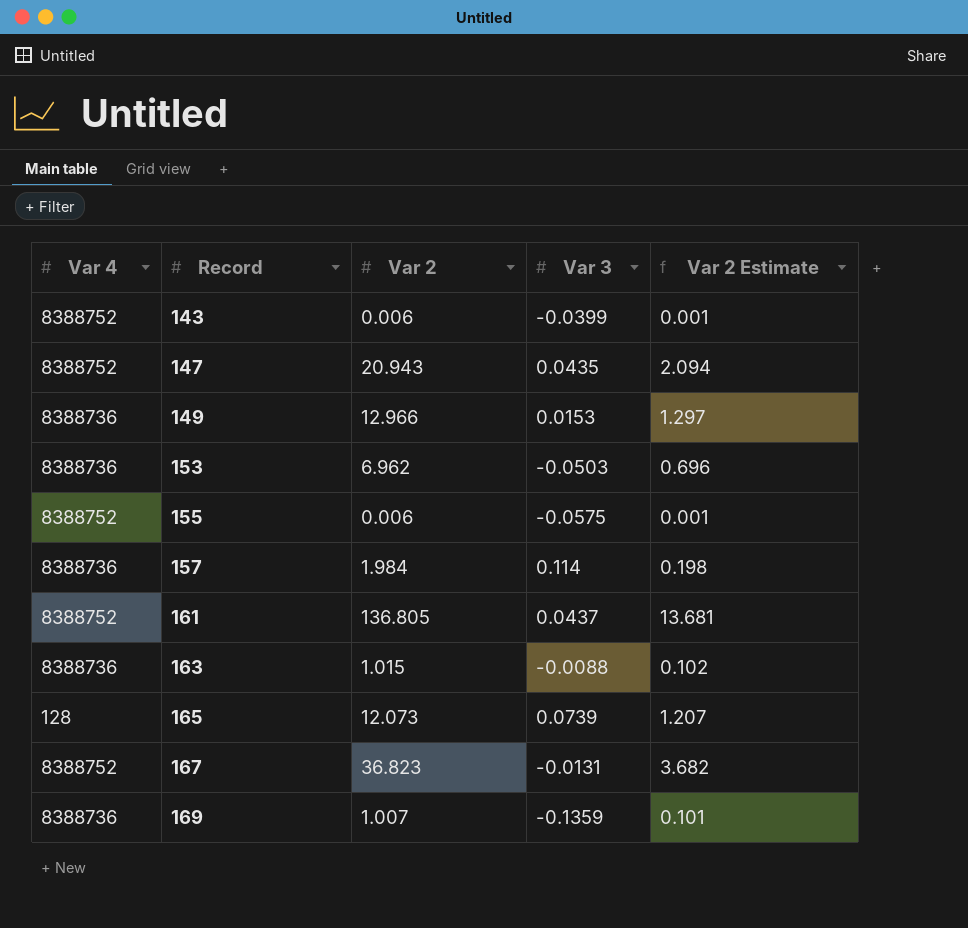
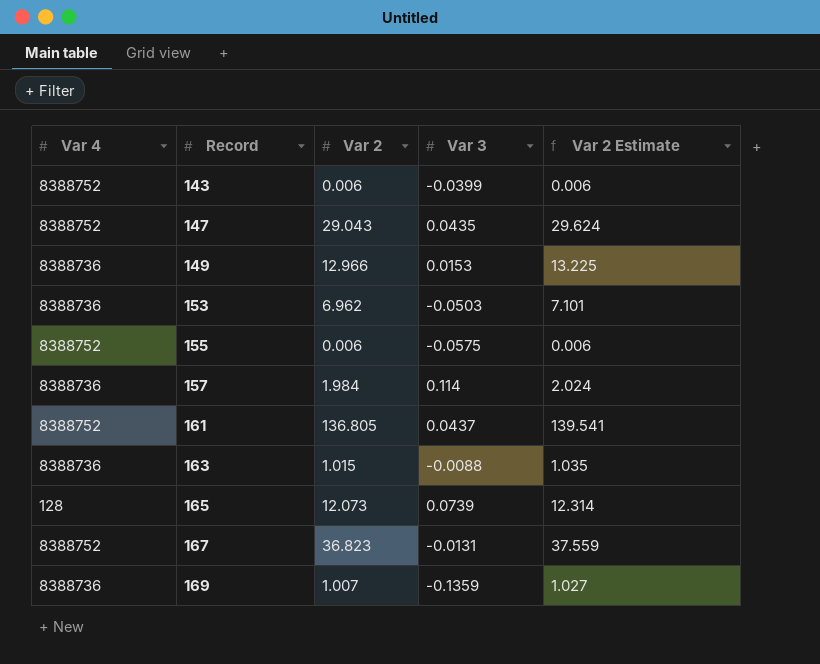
column Var 2 Estimate | formula: [Var 2] * 0.1 -> [Var 2] * 1.02
147 | Var 2: 20.943 -> 29.043

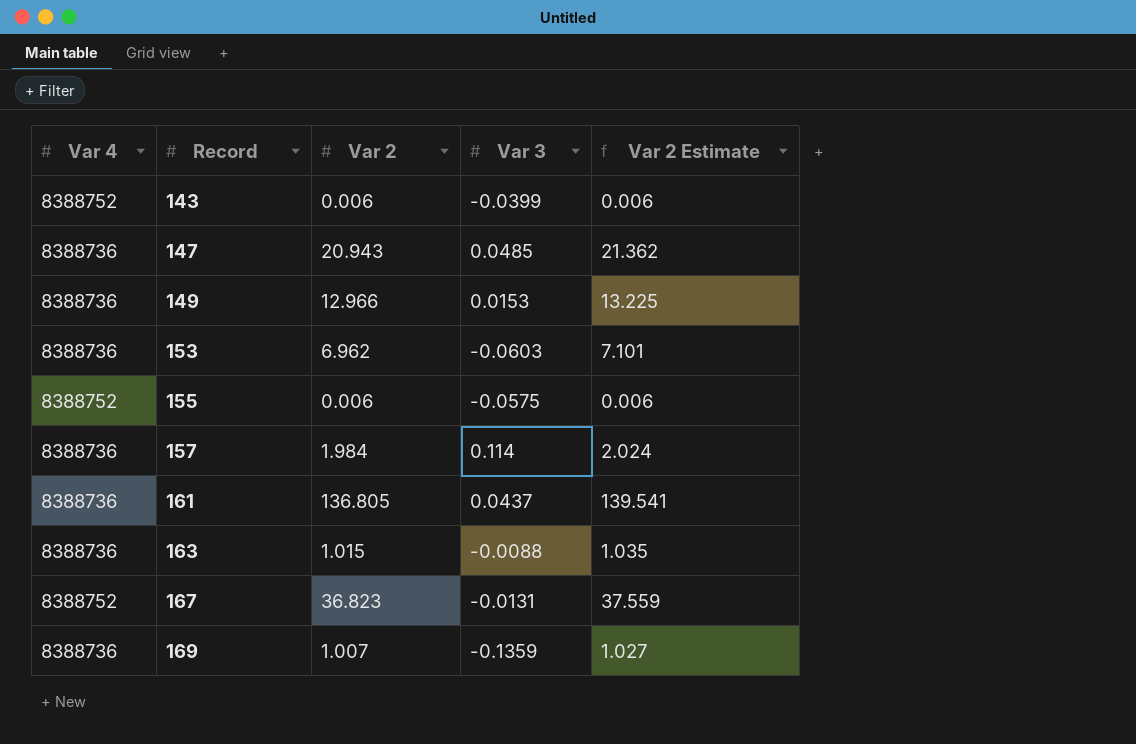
row 165: 128 | 12.073 | 0.0739 | 12.314 -> none
147 | Var 4: 8388752 -> 8388736
147 | Var 2: 29.043 -> 20.943
147 | Var 3: 0.0435 -> 0.0485
147 | Var 2 Estimate: 29.624 -> 21.362
153 | Var 3: -0.0503 -> -0.0603
161 | Var 4: 8388752 -> 8388736

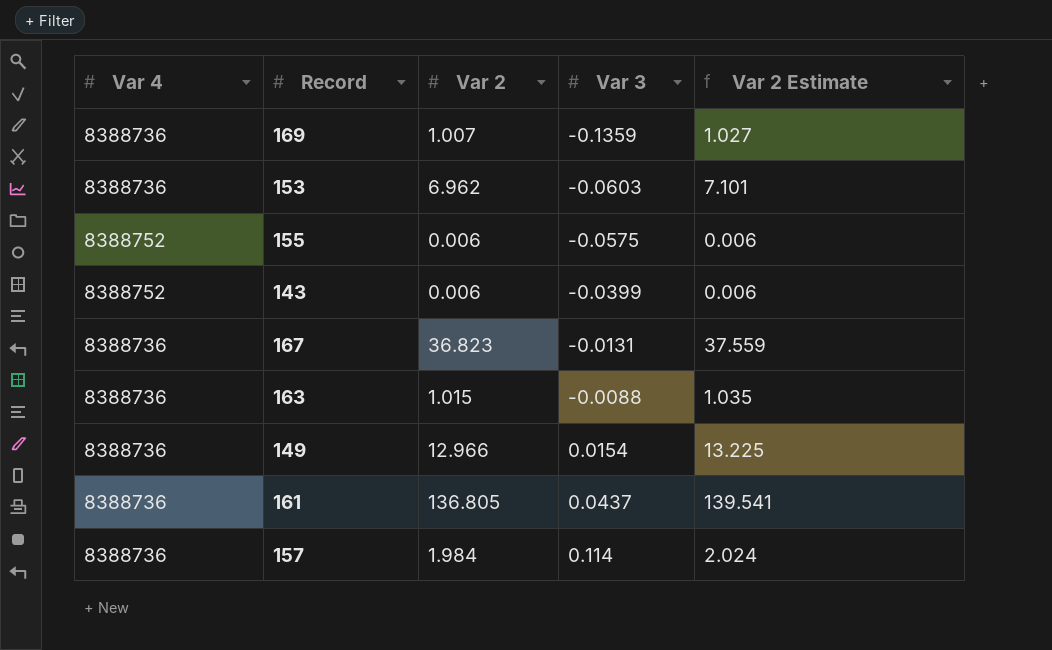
row order: Record ascending -> Var 3 ascending
row 147: 8388736 | 20.943 | 0.0485 | 21.362 -> none
167 | Var 4: 8388752 -> 8388736
149 | Var 3: 0.0153 -> 0.0154

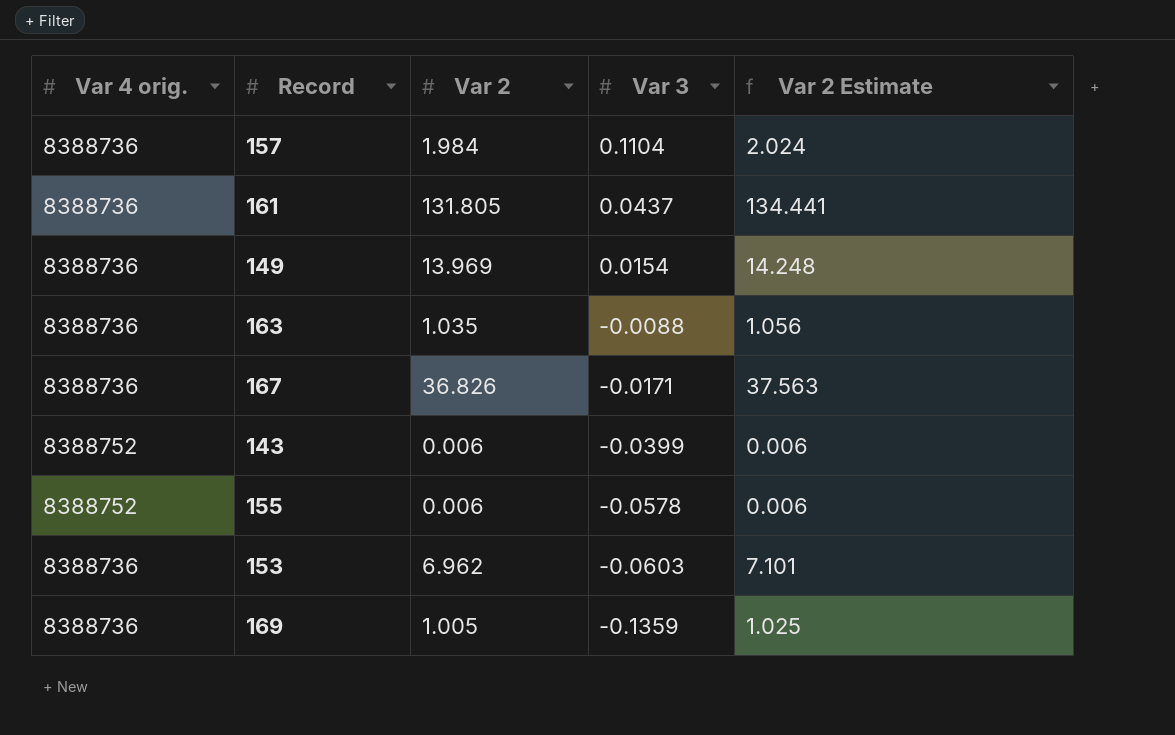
row order: Var 3 ascending -> Var 3 descending
column name: Var 4 -> Var 4 orig.
157 | Var 3: 0.114 -> 0.1104
161 | Var 2: 136.805 -> 131.805
161 | Var 2 Estimate: 139.541 -> 134.441
149 | Var 2: 12.966 -> 13.969
149 | Var 2 Estimate: 13.225 -> 14.248
163 | Var 2: 1.015 -> 1.035
163 | Var 2 Estimate: 1.035 -> 1.056
167 | Var 2: 36.823 -> 36.826
167 | Var 3: -0.0131 -> -0.0171
167 | Var 2 Estimate: 37.559 -> 37.563
155 | Var 3: -0.0575 -> -0.0578
169 | Var 2: 1.007 -> 1.005
169 | Var 2 Estimate: 1.027 -> 1.025

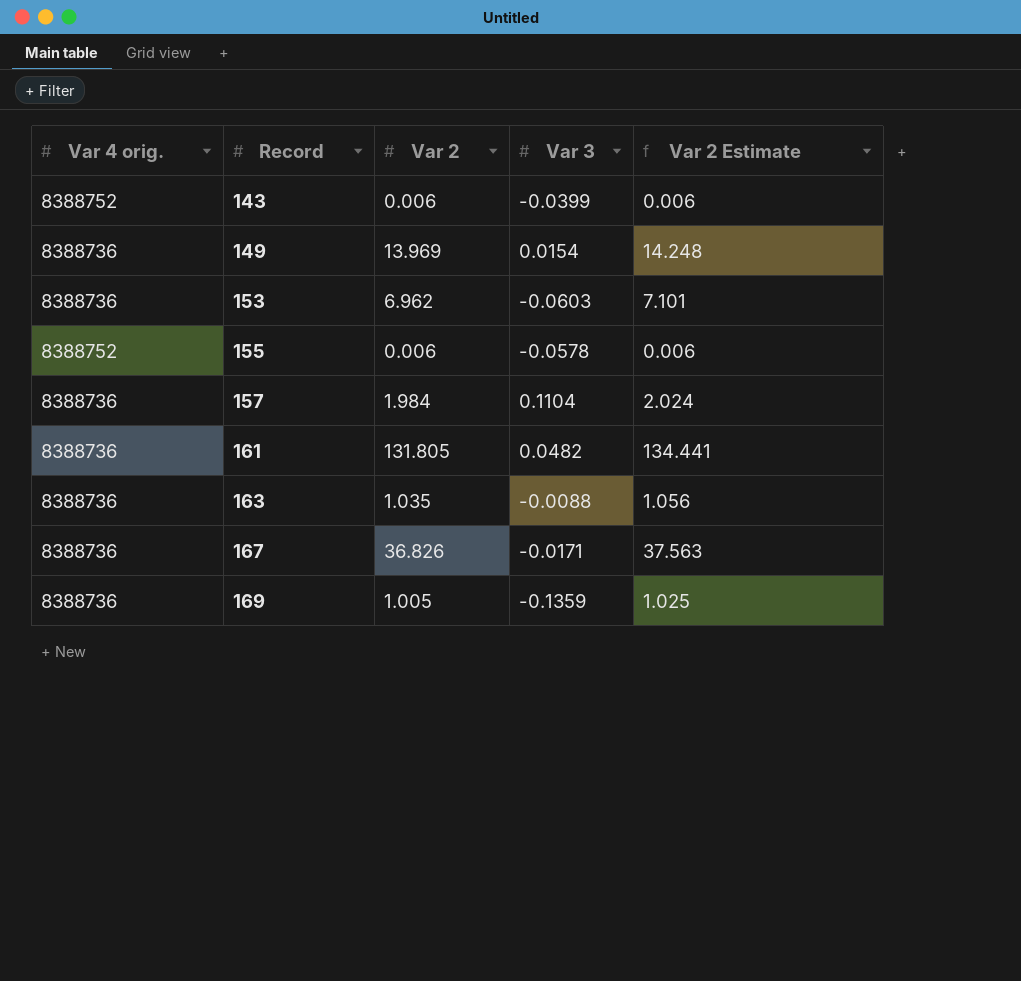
row order: Var 3 descending -> Record ascending
161 | Var 3: 0.0437 -> 0.0482

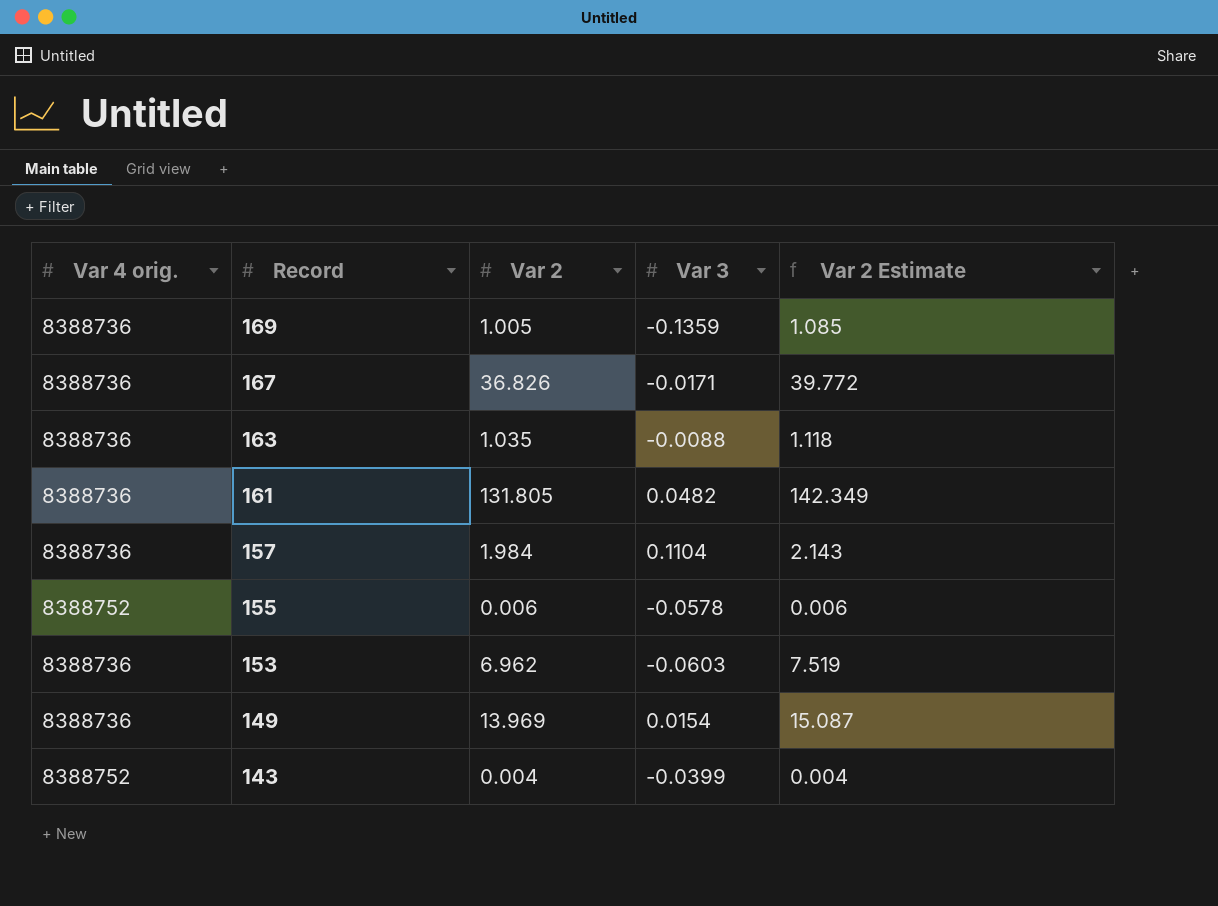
row order: Record ascending -> Record descending
column Var 2 Estimate | formula: [Var 2] * 1.02 -> [Var 2] * 1.08
143 | Var 2: 0.006 -> 0.004

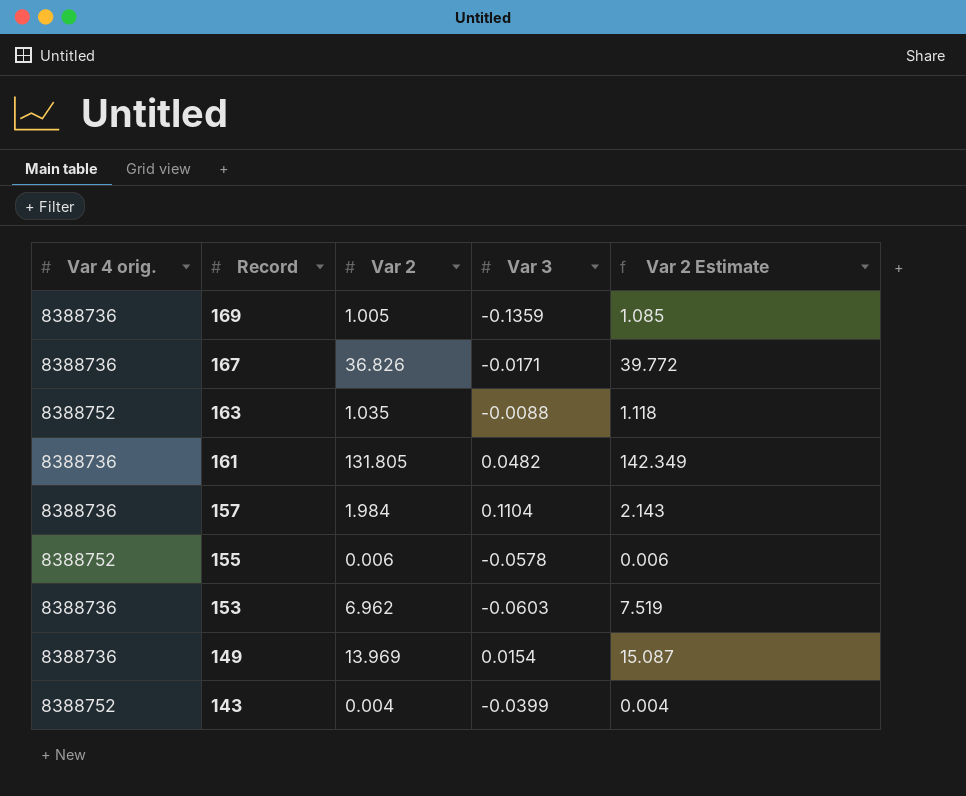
163 | Var 4 orig.: 8388736 -> 8388752

